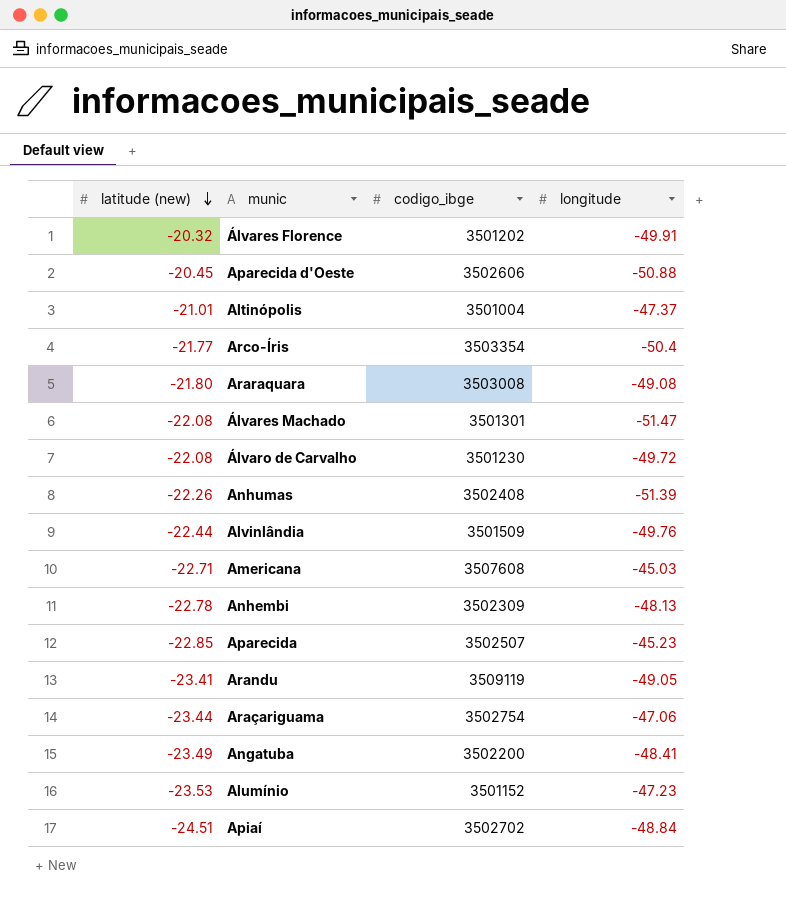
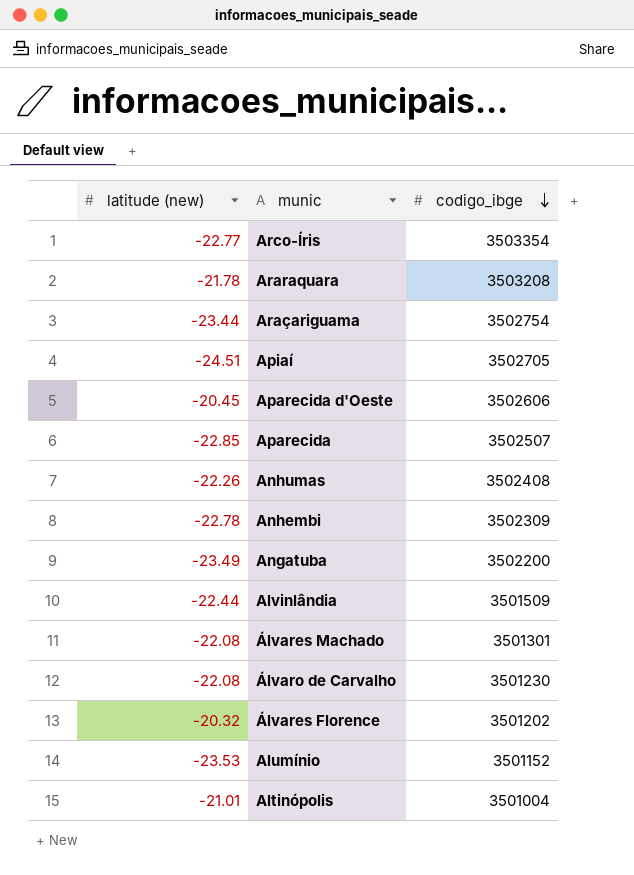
row order: latitude (new) descending -> codigo_ibge descending
column longitude | position: 4 -> none
row Americana: -22.71 | 3507608 | -45.03 -> none
row Arandu: -23.41 | 3509119 | -49.05 -> none
Arco-Íris | latitude (new): -21.77 -> -22.77
Araraquara | latitude (new): -21.80 -> -21.78
Araraquara | codigo_ibge: 3503008 -> 3503208
Apiaí | codigo_ibge: 3502702 -> 3502705

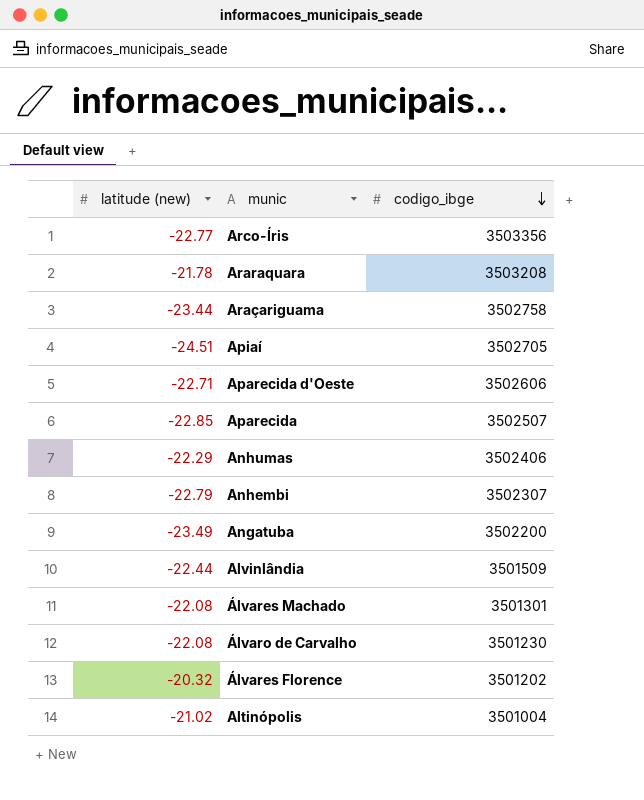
row Alumínio: -23.53 | 3501152 -> none
Arco-Íris | codigo_ibge: 3503354 -> 3503356
Araçariguama | codigo_ibge: 3502754 -> 3502758
Aparecida d'Oeste | latitude (new): -20.45 -> -22.71
Anhumas | latitude (new): -22.26 -> -22.29
Anhumas | codigo_ibge: 3502408 -> 3502406
Anhembi | latitude (new): -22.78 -> -22.79
Anhembi | codigo_ibge: 3502309 -> 3502307
Altinópolis | latitude (new): -21.01 -> -21.02

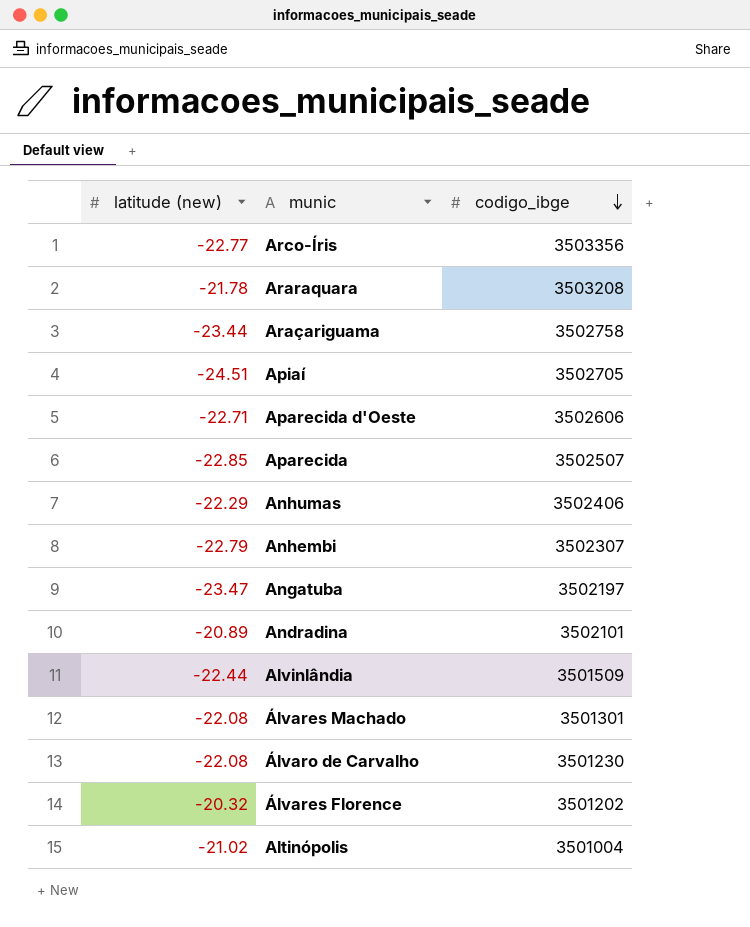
Angatuba | latitude (new): -23.49 -> -23.47
Angatuba | codigo_ibge: 3502200 -> 3502197
row Andradina: none -> -20.89 | 3502101

